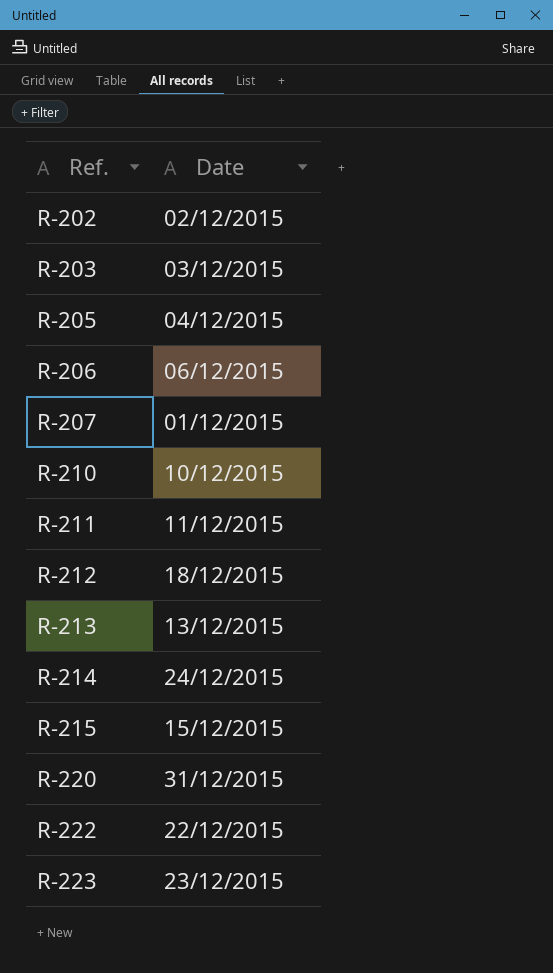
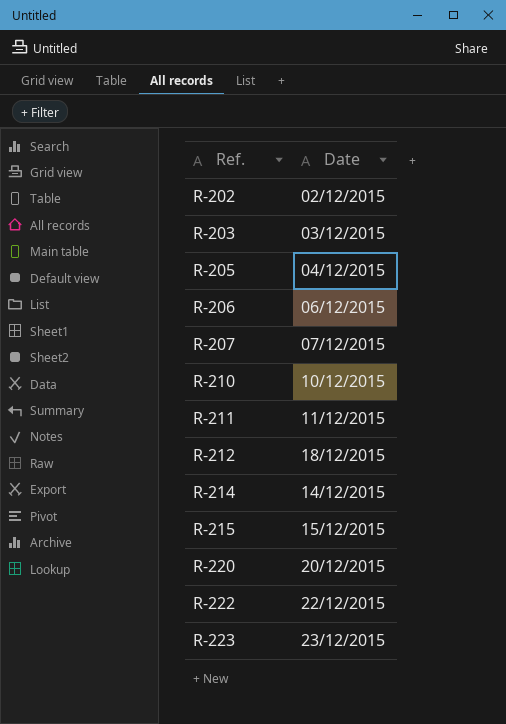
row R-213: 13/12/2015 -> none
R-207 | Date: 01/12/2015 -> 07/12/2015
R-214 | Date: 24/12/2015 -> 14/12/2015
R-220 | Date: 31/12/2015 -> 20/12/2015

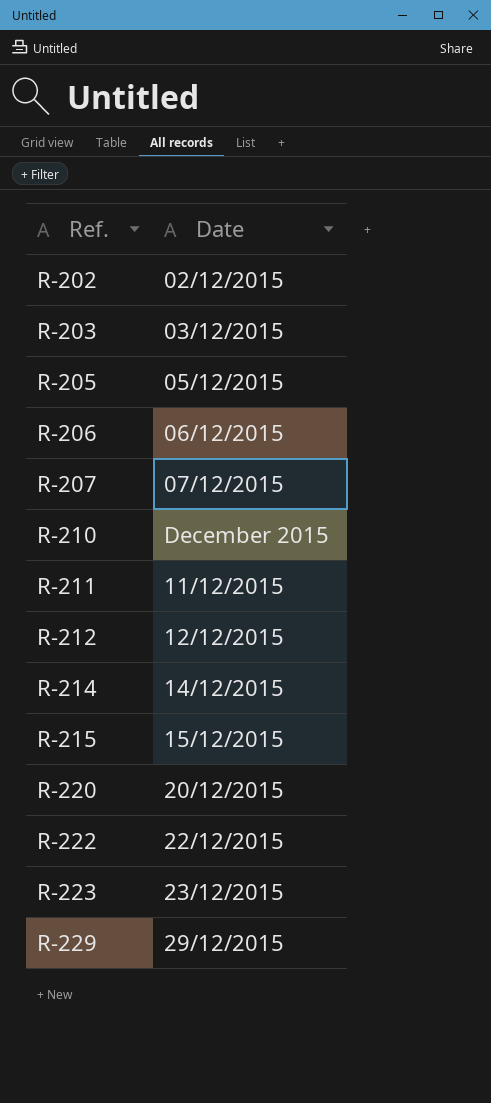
R-205 | Date: 04/12/2015 -> 05/12/2015
R-210 | Date: 10/12/2015 -> December 2015
R-212 | Date: 18/12/2015 -> 12/12/2015
row R-229: none -> 29/12/2015

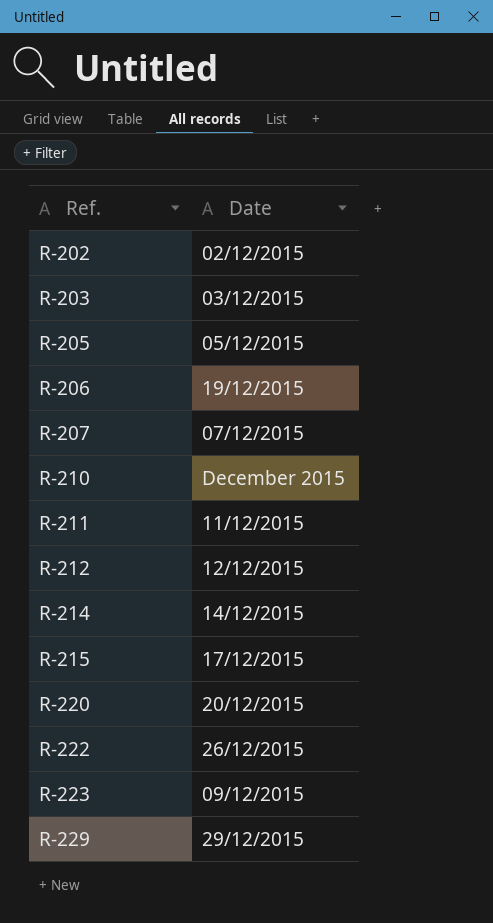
R-206 | Date: 06/12/2015 -> 19/12/2015
R-215 | Date: 15/12/2015 -> 17/12/2015
R-222 | Date: 22/12/2015 -> 26/12/2015
R-223 | Date: 23/12/2015 -> 09/12/2015

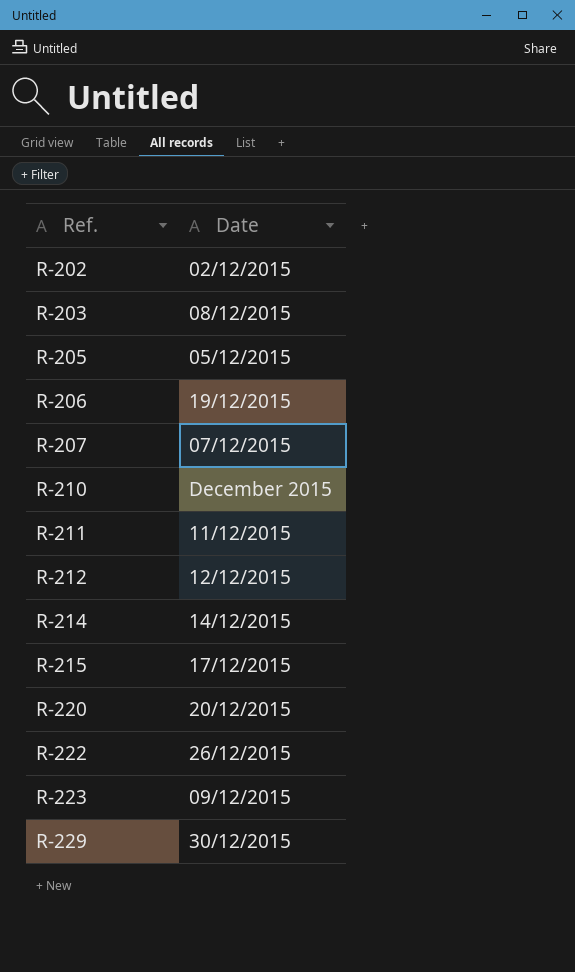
R-203 | Date: 03/12/2015 -> 08/12/2015
R-229 | Date: 29/12/2015 -> 30/12/2015

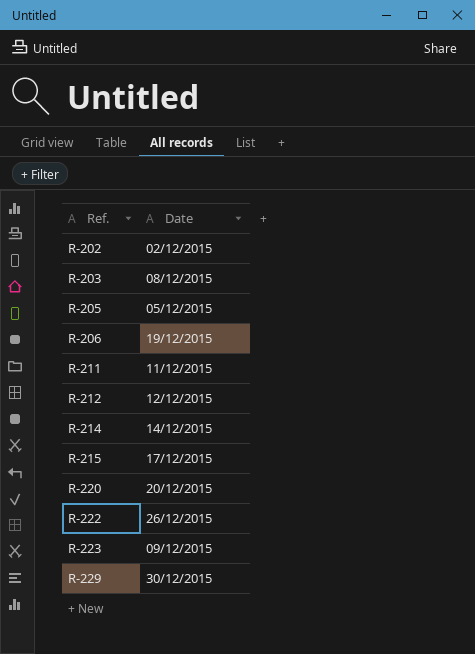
row R-207: 07/12/2015 -> none
row R-210: December 2015 -> none

